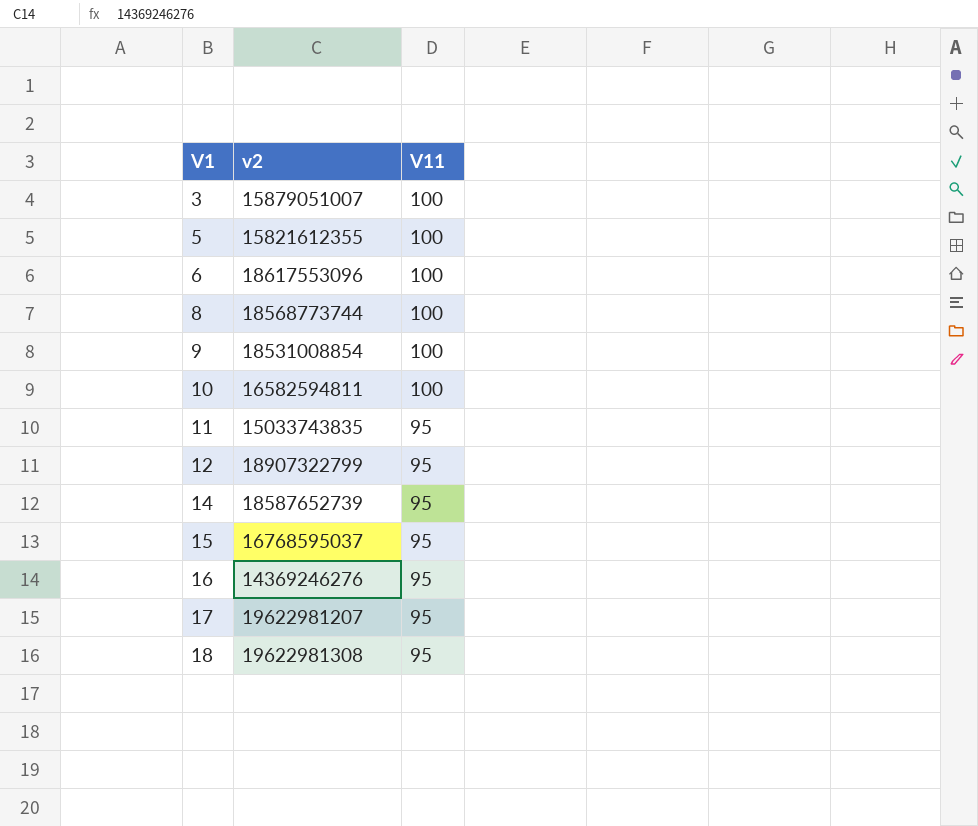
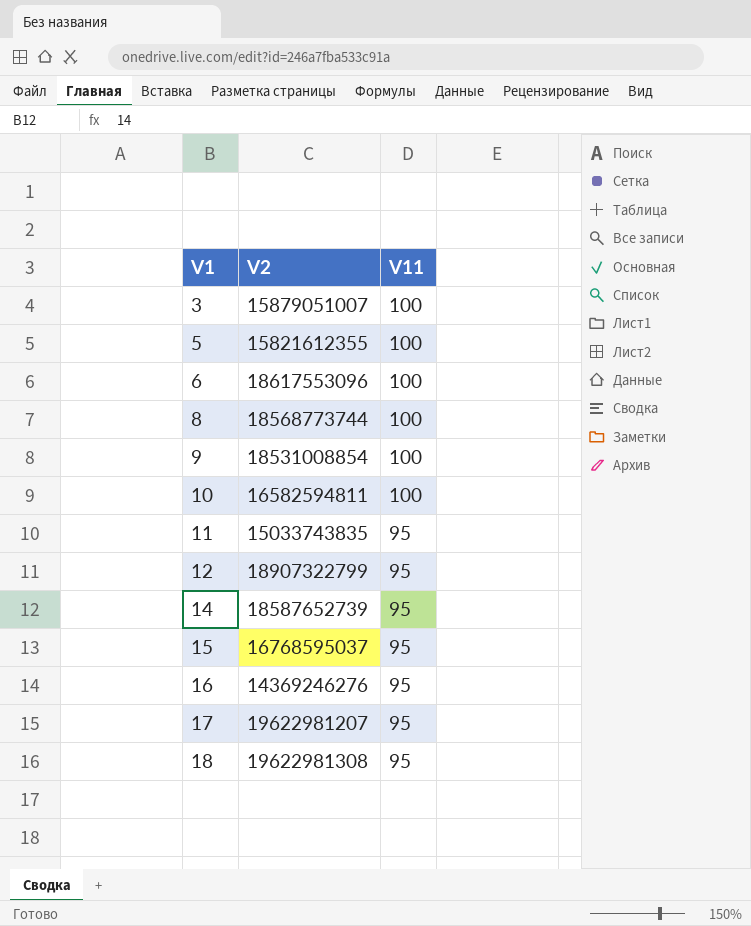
column name: v2 -> V2

